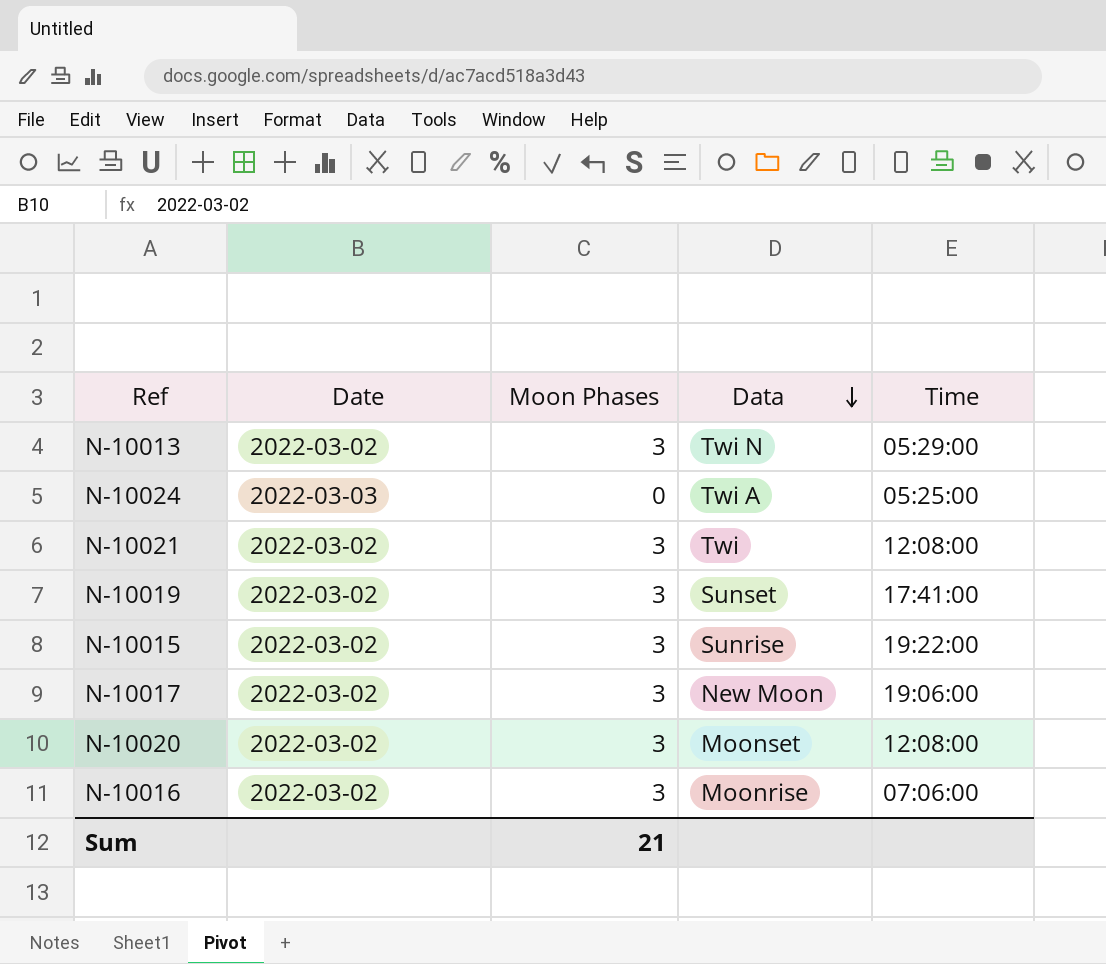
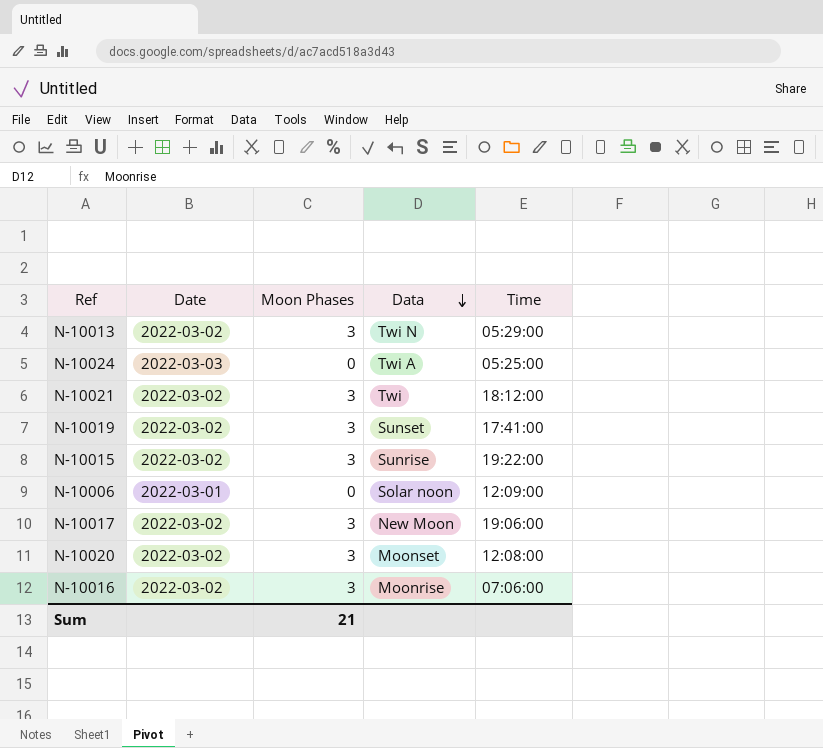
N-10021 | Time: 12:08:00 -> 18:12:00
row N-10006: none -> 2022-03-01 | 0 | Solar noon | 12:09:00

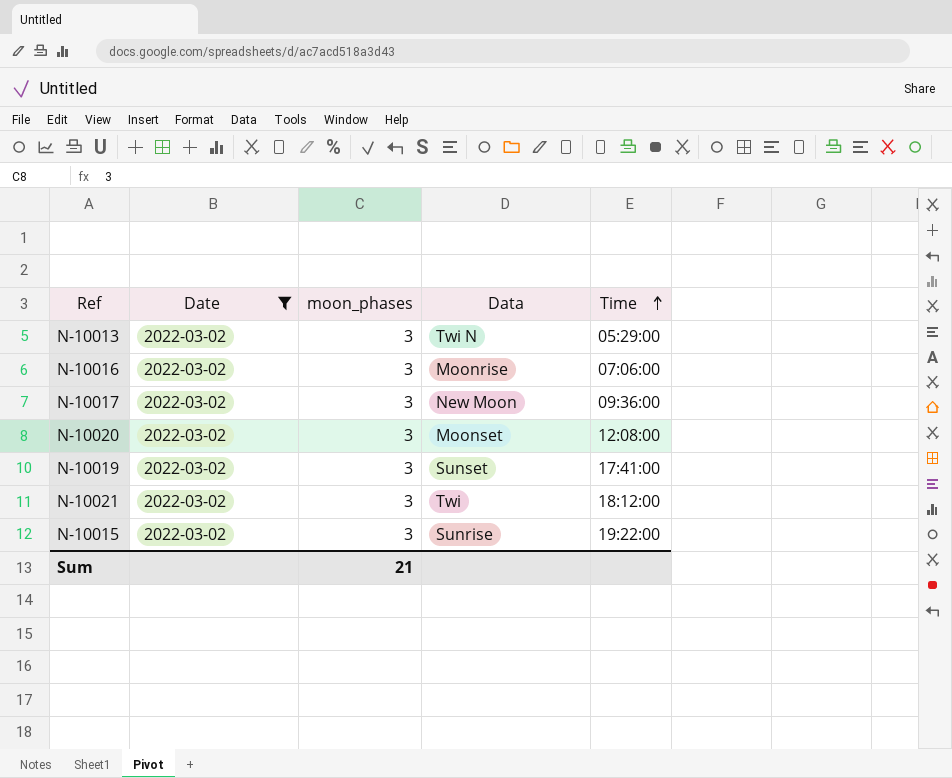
filter: none -> Date = 2022-03-02
row order: Data descending -> Time ascending
column name: Moon Phases -> moon_phases
N-10017 | Time: 19:06:00 -> 09:36:00

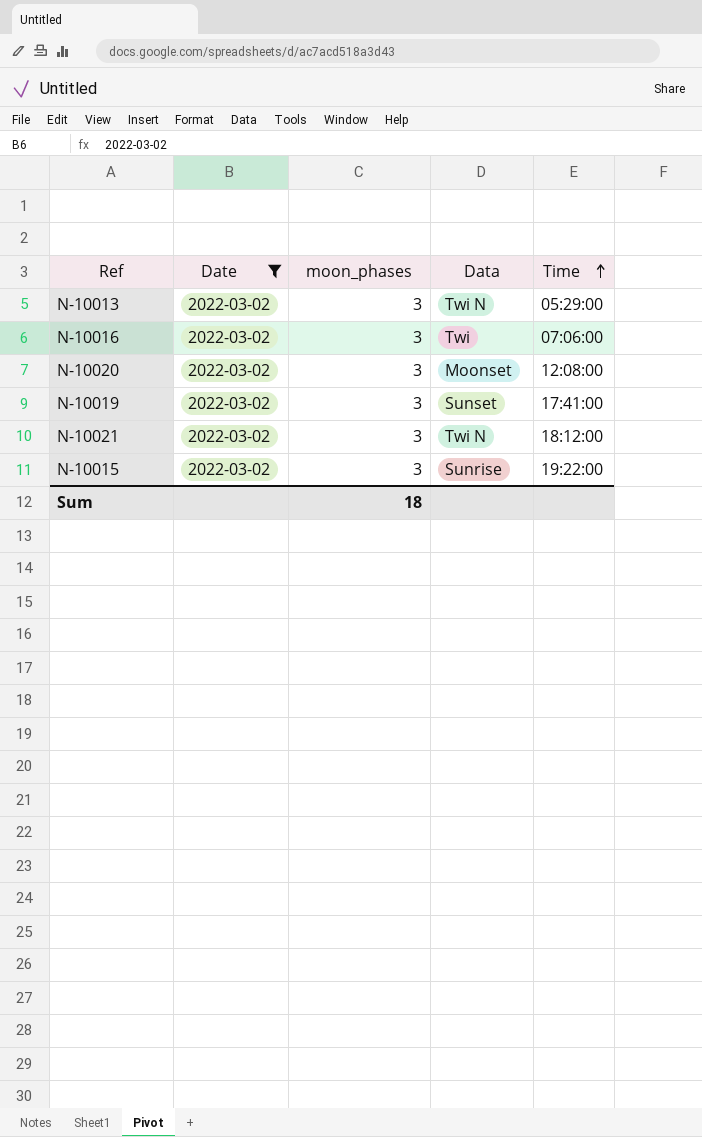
row N-10017: 2022-03-02 | 3 | New Moon | 09:36:00 -> none
N-10016 | Data: Moonrise -> Twi
N-10021 | Data: Twi -> Twi N
Sum | moon_phases: 21 -> 18

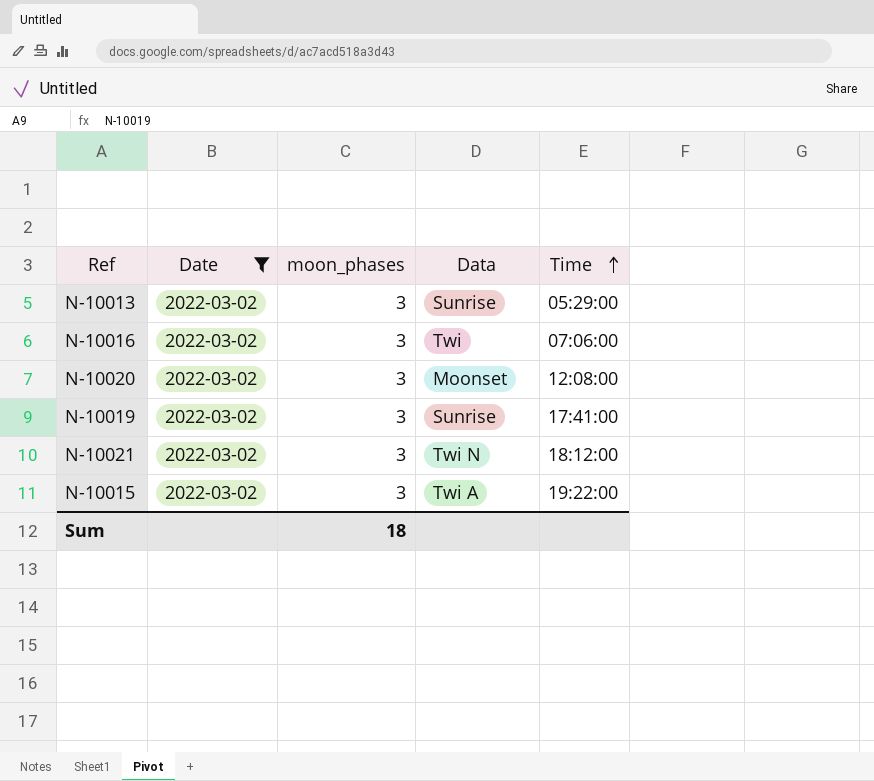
N-10013 | Data: Twi N -> Sunrise
N-10019 | Data: Sunset -> Sunrise
N-10015 | Data: Sunrise -> Twi A

